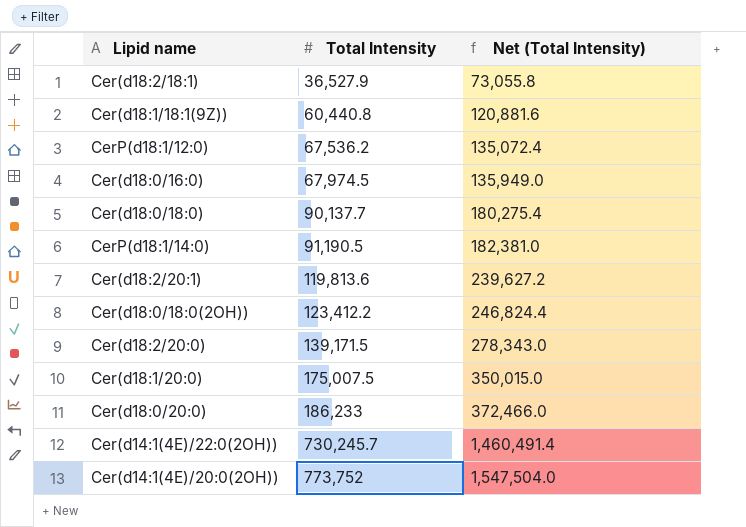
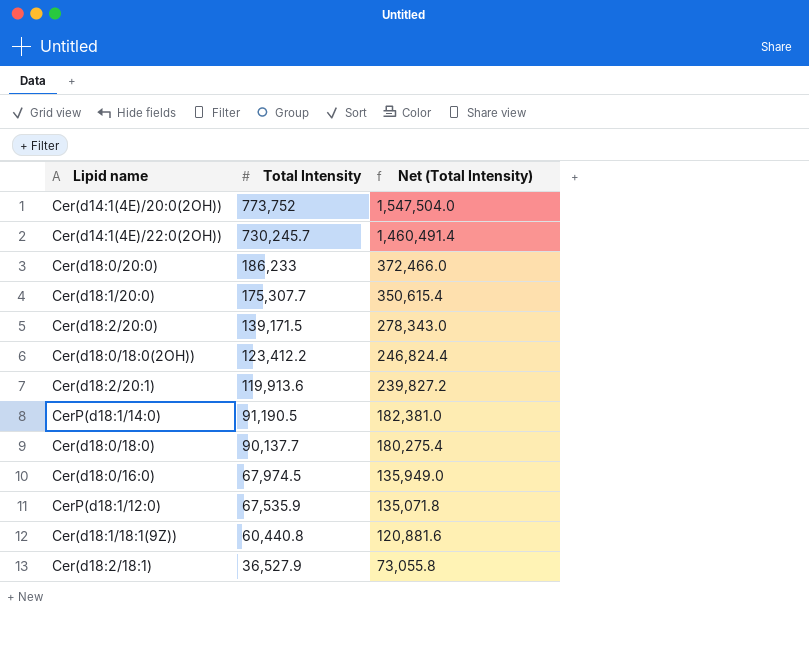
row order: Total Intensity ascending -> Total Intensity descending
Cer(d18:1/20:0) | Total Intensity: 175,007.5 -> 175,307.7
Cer(d18:1/20:0) | Net (Total Intensity): 350,015.0 -> 350,615.4
Cer(d18:2/20:1) | Total Intensity: 119,813.6 -> 119,913.6
Cer(d18:2/20:1) | Net (Total Intensity): 239,627.2 -> 239,827.2
CerP(d18:1/12:0) | Total Intensity: 67,536.2 -> 67,535.9
CerP(d18:1/12:0) | Net (Total Intensity): 135,072.4 -> 135,071.8

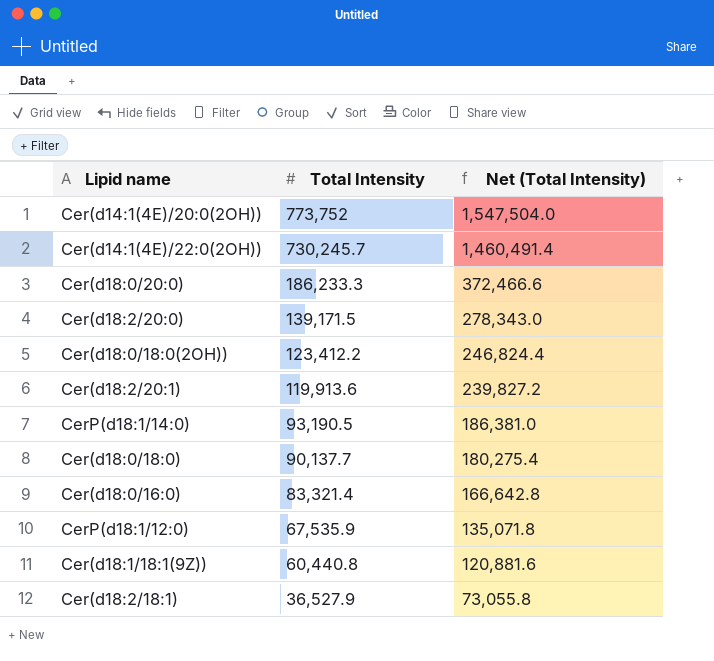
row Cer(d18:1/20:0): 175,307.7 | 350,615.4 -> none
Cer(d18:0/20:0) | Total Intensity: 186,233 -> 186,233.3
Cer(d18:0/20:0) | Net (Total Intensity): 372,466.0 -> 372,466.6
CerP(d18:1/14:0) | Total Intensity: 91,190.5 -> 93,190.5
CerP(d18:1/14:0) | Net (Total Intensity): 182,381.0 -> 186,381.0
Cer(d18:0/16:0) | Total Intensity: 67,974.5 -> 83,321.4
Cer(d18:0/16:0) | Net (Total Intensity): 135,949.0 -> 166,642.8

